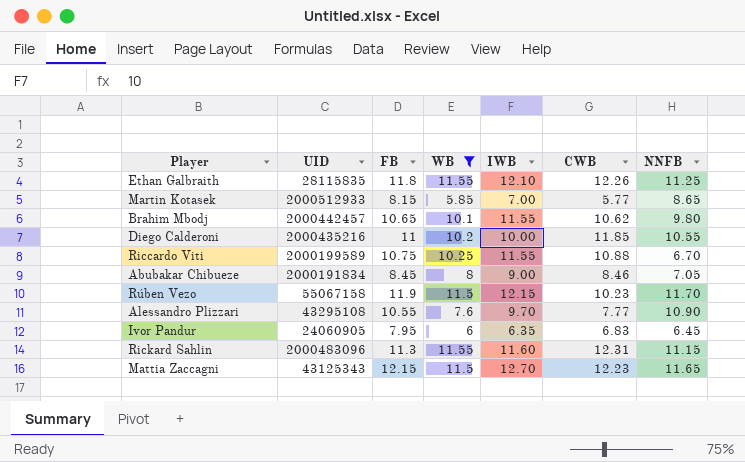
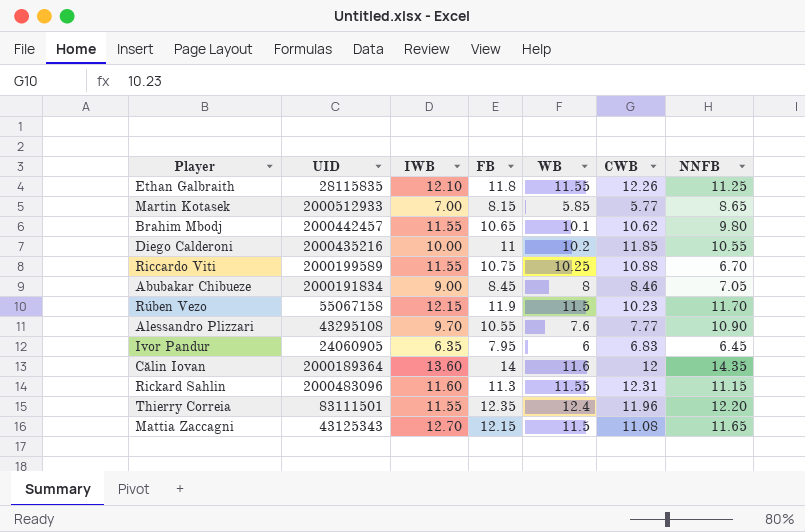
filter: WB <= 11.55 -> none
column IWB | position: 5 -> 3
Mattia Zaccagni | CWB: 12.23 -> 11.08

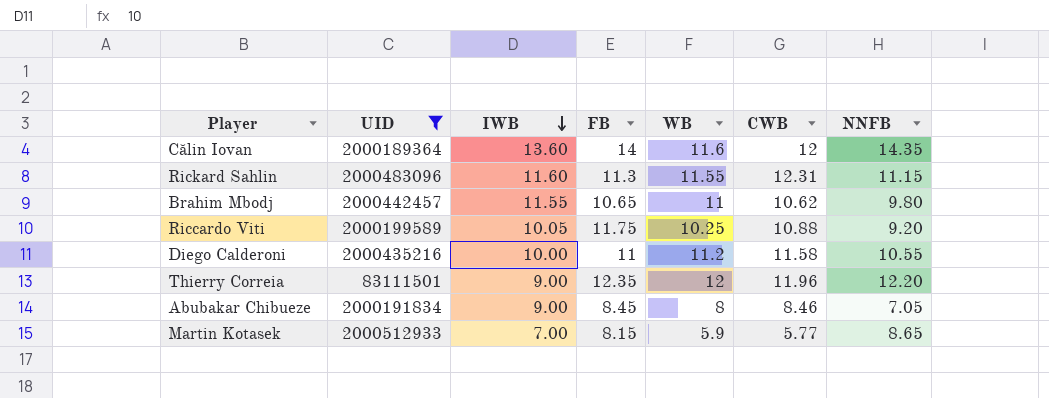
filter: none -> UID >= 83111501
row order: none -> IWB descending
Brahim Mbodj | WB: 10.1 -> 11
Riccardo Viti | IWB: 11.55 -> 10.05
Riccardo Viti | FB: 10.75 -> 11.75
Riccardo Viti | NNFB: 6.70 -> 9.20
Diego Calderoni | WB: 10.2 -> 11.2
Diego Calderoni | CWB: 11.85 -> 11.58
Thierry Correia | IWB: 11.55 -> 9.00
Thierry Correia | WB: 12.4 -> 12
Martin Kotasek | WB: 5.85 -> 5.9

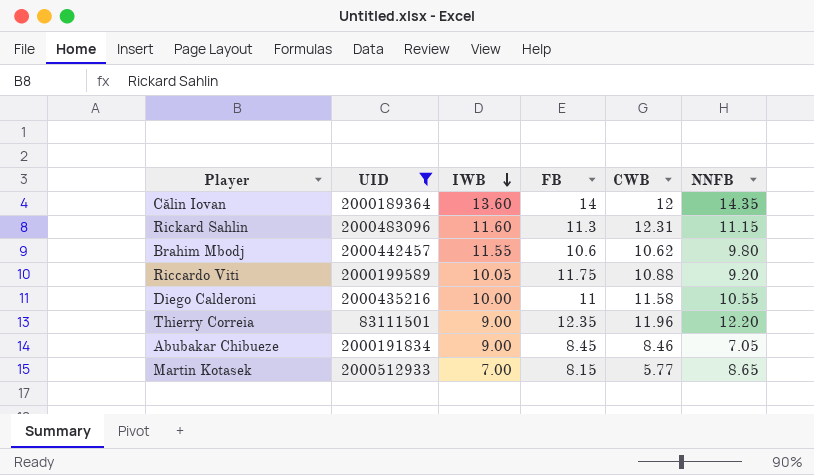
column WB | position: 5 -> none
Brahim Mbodj | FB: 10.65 -> 10.6

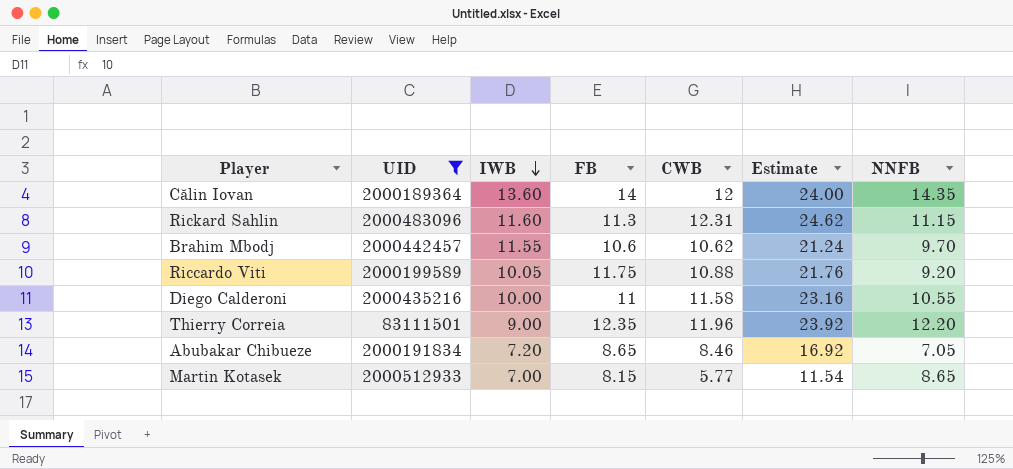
column Estimate | formula: none -> [CWB] * 2
Brahim Mbodj | NNFB: 9.80 -> 9.70
Abubakar Chibueze | IWB: 9.00 -> 7.20
Abubakar Chibueze | FB: 8.45 -> 8.65

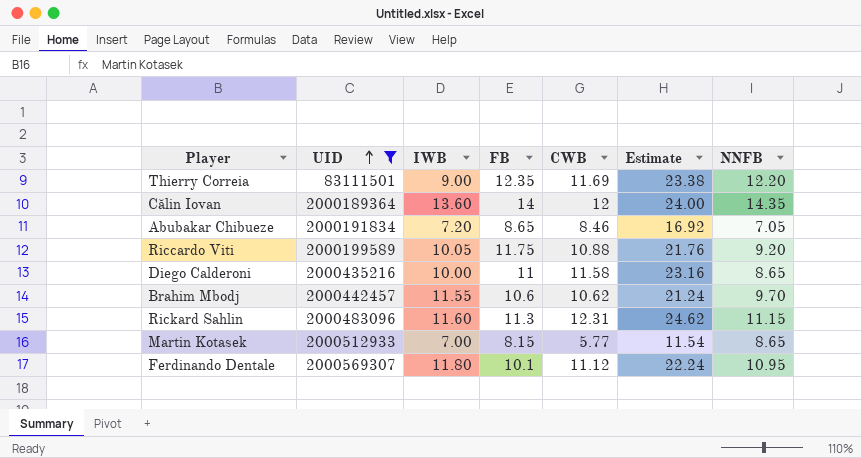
row order: IWB descending -> UID ascending
Thierry Correia | CWB: 11.96 -> 11.69
Thierry Correia | Estimate: 23.92 -> 23.38
Diego Calderoni | NNFB: 10.55 -> 8.65
row Ferdinando Dentale: none -> 2000569307 | 11.80 | 10.1 | 11.12 | 22.24 | 10.95

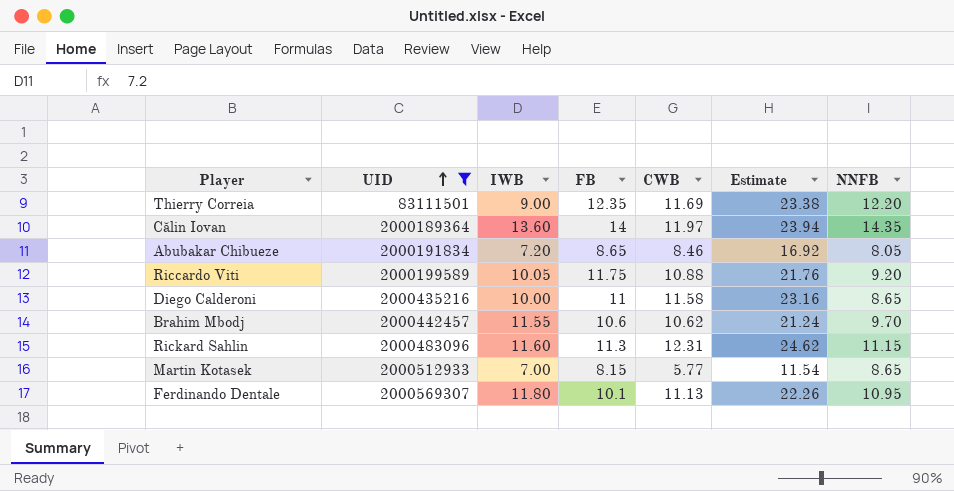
Călin Iovan | CWB: 12 -> 11.97
Călin Iovan | Estimate: 24.00 -> 23.94
Abubakar Chibueze | NNFB: 7.05 -> 8.05
Ferdinando Dentale | CWB: 11.12 -> 11.13
Ferdinando Dentale | Estimate: 22.24 -> 22.26

